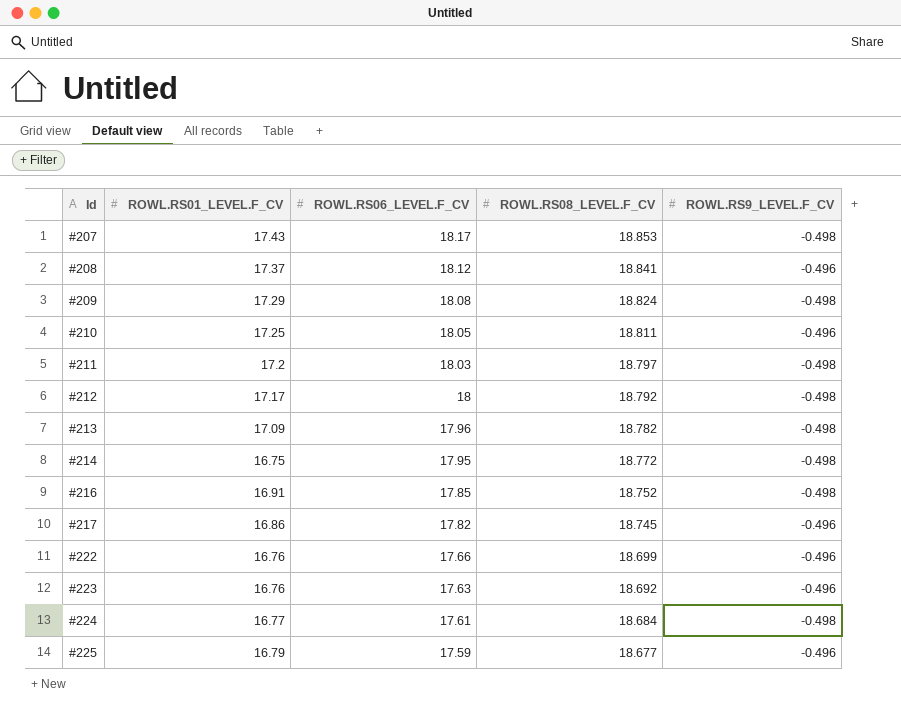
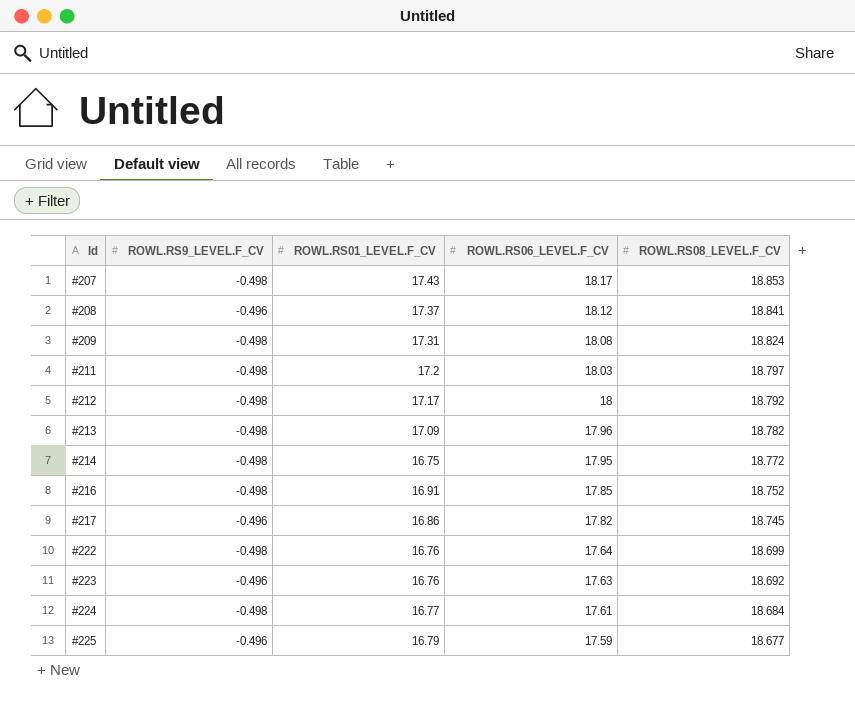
column ROWL.RS9_LEVEL.F_CV | position: 5 -> 2
row #210: 17.25 | 18.05 | 18.811 | -0.496 -> none
#209 | ROWL.RS01_LEVEL.F_CV: 17.29 -> 17.31
#222 | ROWL.RS9_LEVEL.F_CV: -0.496 -> -0.498
#222 | ROWL.RS06_LEVEL.F_CV: 17.66 -> 17.64

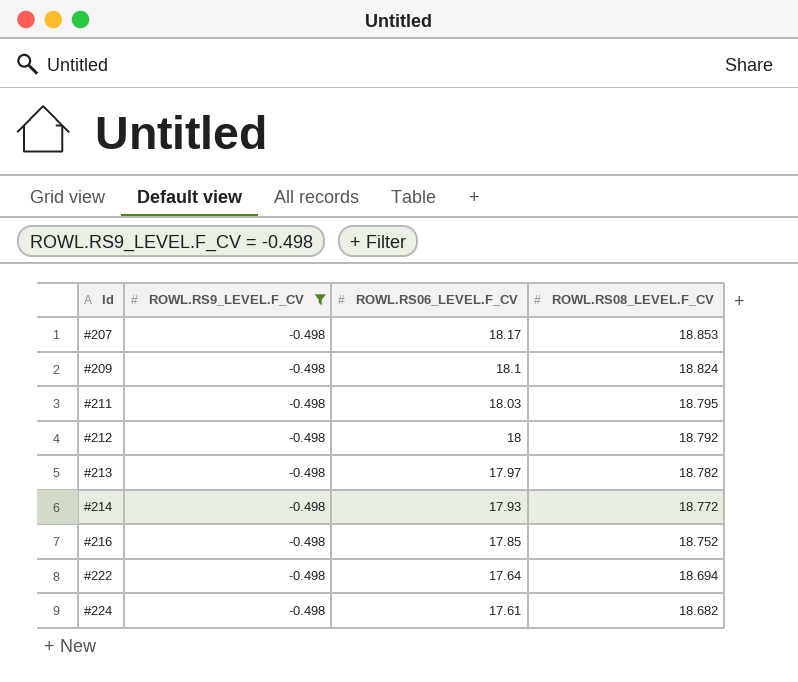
filter: none -> ROWL.RS9_LEVEL.F_CV = -0.498
column ROWL.RS01_LEVEL.F_CV | position: 3 -> none
#209 | ROWL.RS06_LEVEL.F_CV: 18.08 -> 18.1
#211 | ROWL.RS08_LEVEL.F_CV: 18.797 -> 18.795
#213 | ROWL.RS06_LEVEL.F_CV: 17.96 -> 17.97
#214 | ROWL.RS06_LEVEL.F_CV: 17.95 -> 17.93
#222 | ROWL.RS08_LEVEL.F_CV: 18.699 -> 18.694
#224 | ROWL.RS08_LEVEL.F_CV: 18.684 -> 18.682

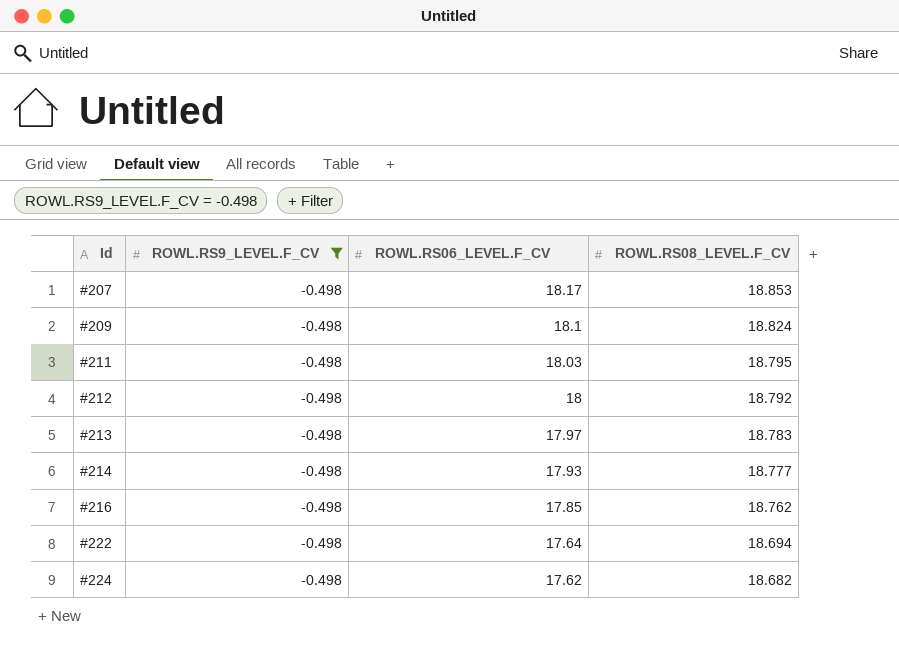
#213 | ROWL.RS08_LEVEL.F_CV: 18.782 -> 18.783
#214 | ROWL.RS08_LEVEL.F_CV: 18.772 -> 18.777
#216 | ROWL.RS08_LEVEL.F_CV: 18.752 -> 18.762
#224 | ROWL.RS06_LEVEL.F_CV: 17.61 -> 17.62

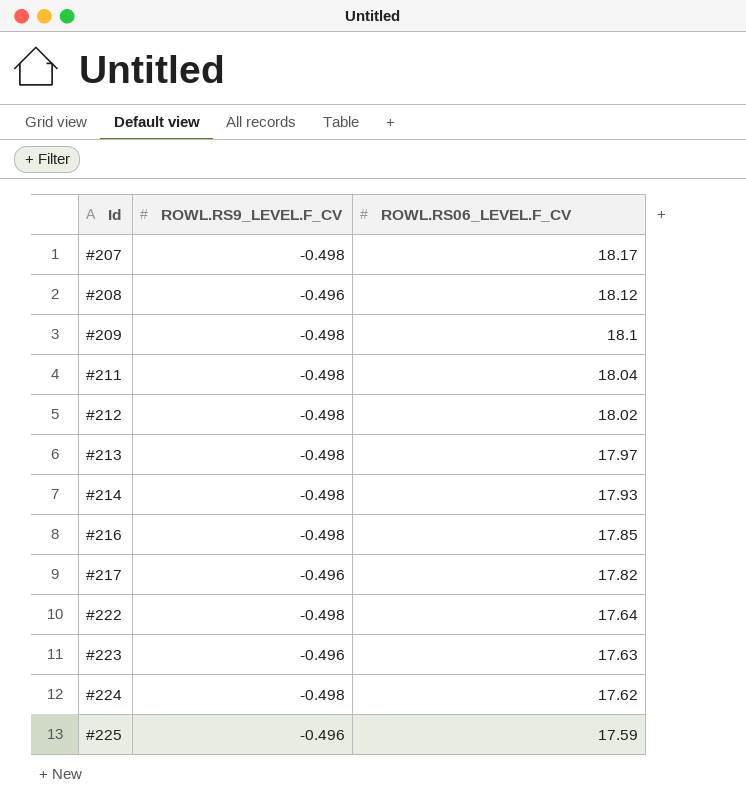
filter: ROWL.RS9_LEVEL.F_CV = -0.498 -> none
column ROWL.RS08_LEVEL.F_CV | position: 4 -> none
#211 | ROWL.RS06_LEVEL.F_CV: 18.03 -> 18.04
#212 | ROWL.RS06_LEVEL.F_CV: 18 -> 18.02

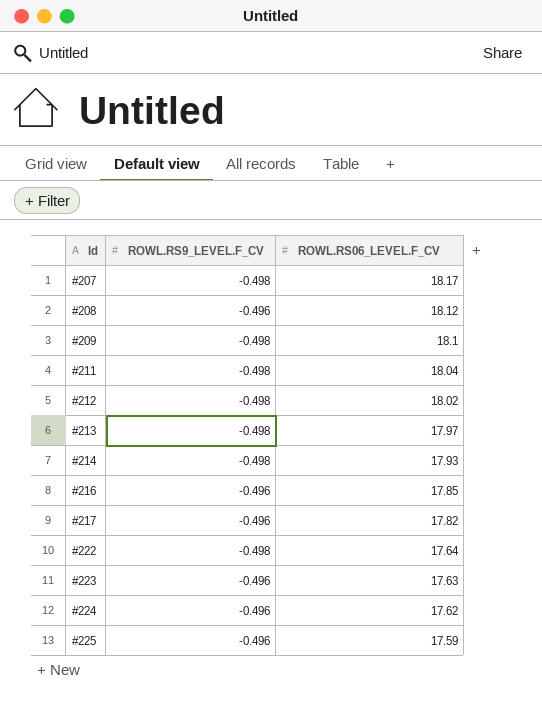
#216 | ROWL.RS9_LEVEL.F_CV: -0.498 -> -0.496
#224 | ROWL.RS9_LEVEL.F_CV: -0.498 -> -0.496

